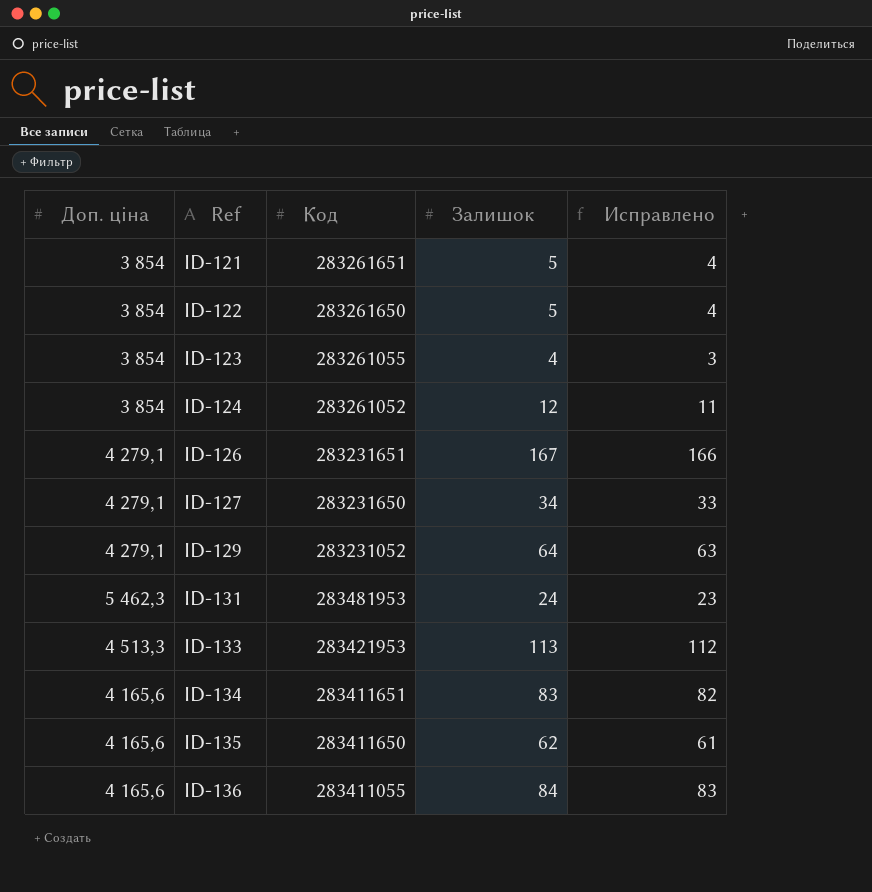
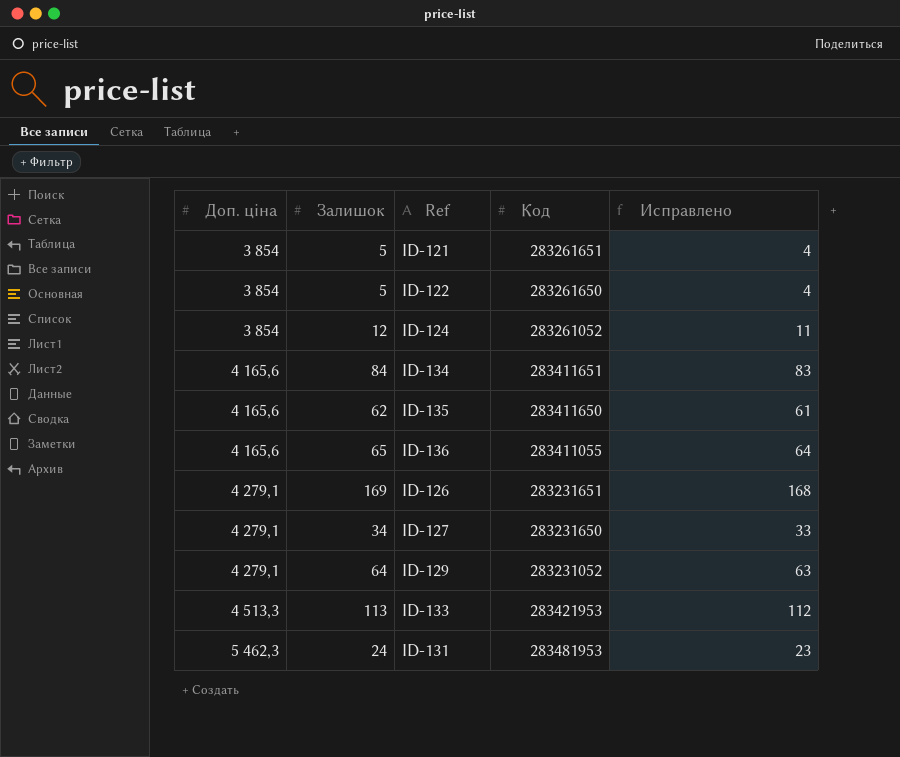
row order: Ref ascending -> Доп. ціна ascending
column Залишок | position: 4 -> 2
row ID-123: 3 854 | 283261055 | 4 | 3 -> none
ID-134 | Залишок: 83 -> 84
ID-134 | Исправлено: 82 -> 83
ID-136 | Залишок: 84 -> 65
ID-136 | Исправлено: 83 -> 64
ID-126 | Залишок: 167 -> 169
ID-126 | Исправлено: 166 -> 168

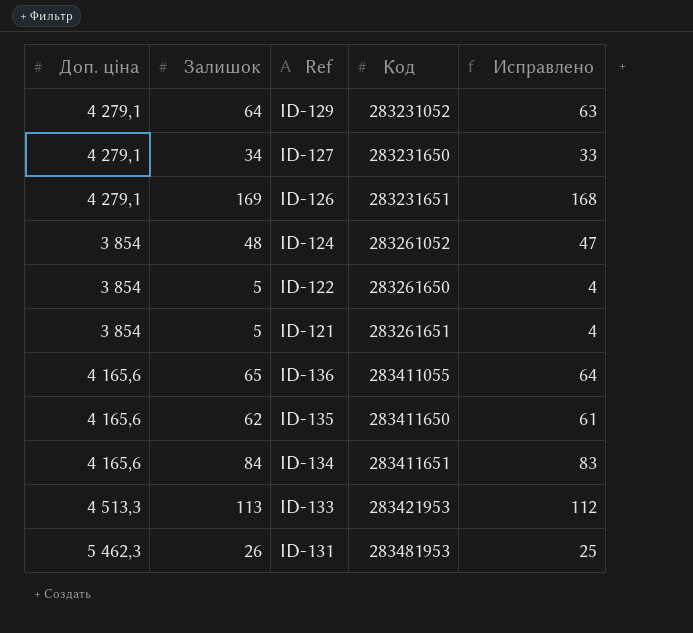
row order: Доп. ціна ascending -> Код ascending
ID-124 | Залишок: 12 -> 48
ID-124 | Исправлено: 11 -> 47
ID-131 | Залишок: 24 -> 26
ID-131 | Исправлено: 23 -> 25

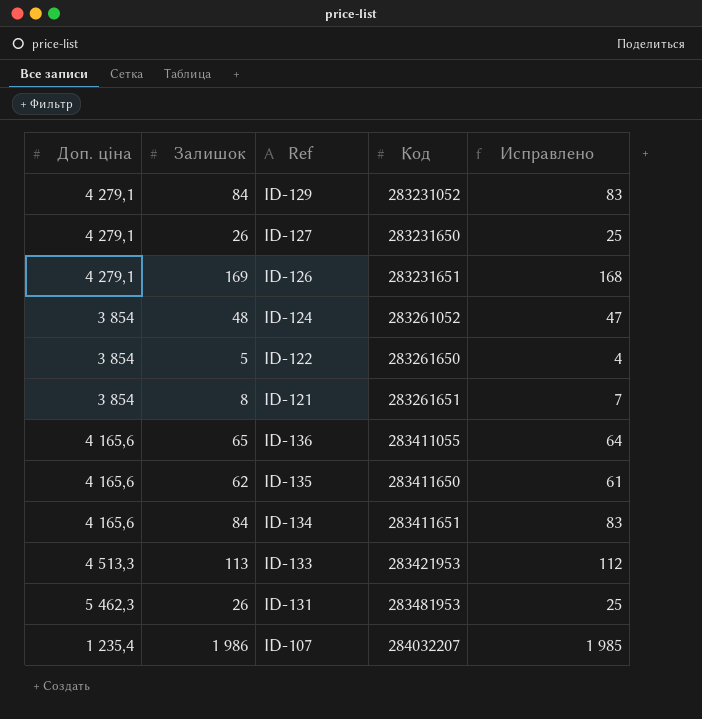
ID-129 | Залишок: 64 -> 84
ID-129 | Исправлено: 63 -> 83
ID-127 | Залишок: 34 -> 26
ID-127 | Исправлено: 33 -> 25
ID-121 | Залишок: 5 -> 8
ID-121 | Исправлено: 4 -> 7
row ID-107: none -> 1 235,4 | 1 986 | 284032207 | 1 985

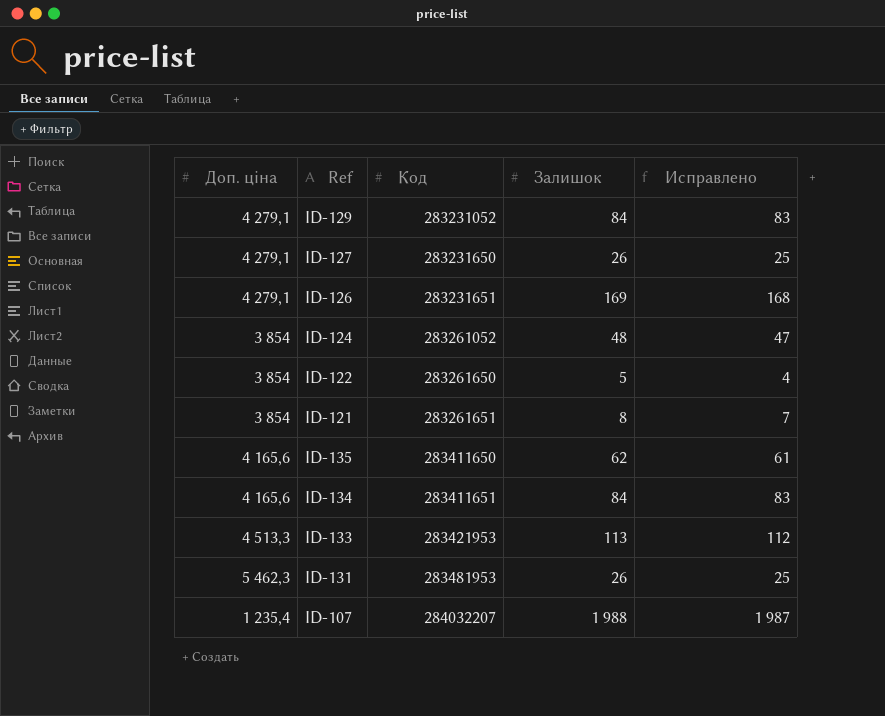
column Залишок | position: 2 -> 4
row ID-136: 4 165,6 | 65 | 283411055 | 64 -> none
ID-107 | Залишок: 1 986 -> 1 988
ID-107 | Исправлено: 1 985 -> 1 987

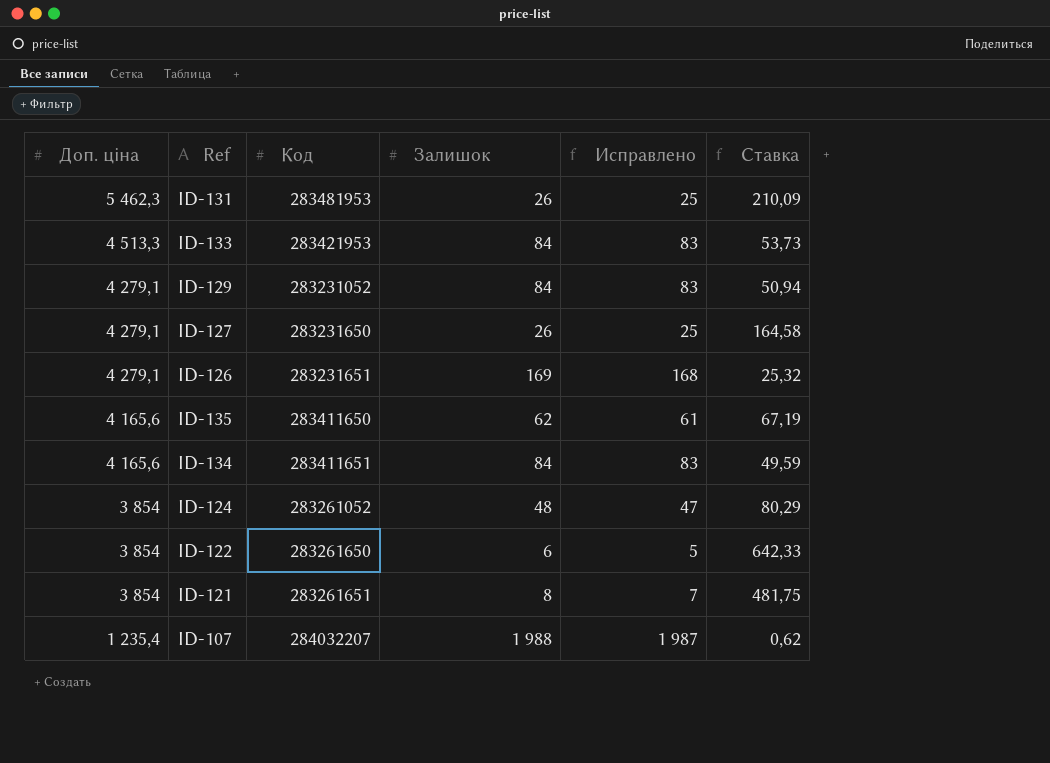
row order: Код ascending -> Доп. ціна descending
column Ставка | formula: none -> [Доп. ціна] / [Залишок]
ID-133 | Залишок: 113 -> 84
ID-133 | Исправлено: 112 -> 83
ID-122 | Залишок: 5 -> 6
ID-122 | Исправлено: 4 -> 5

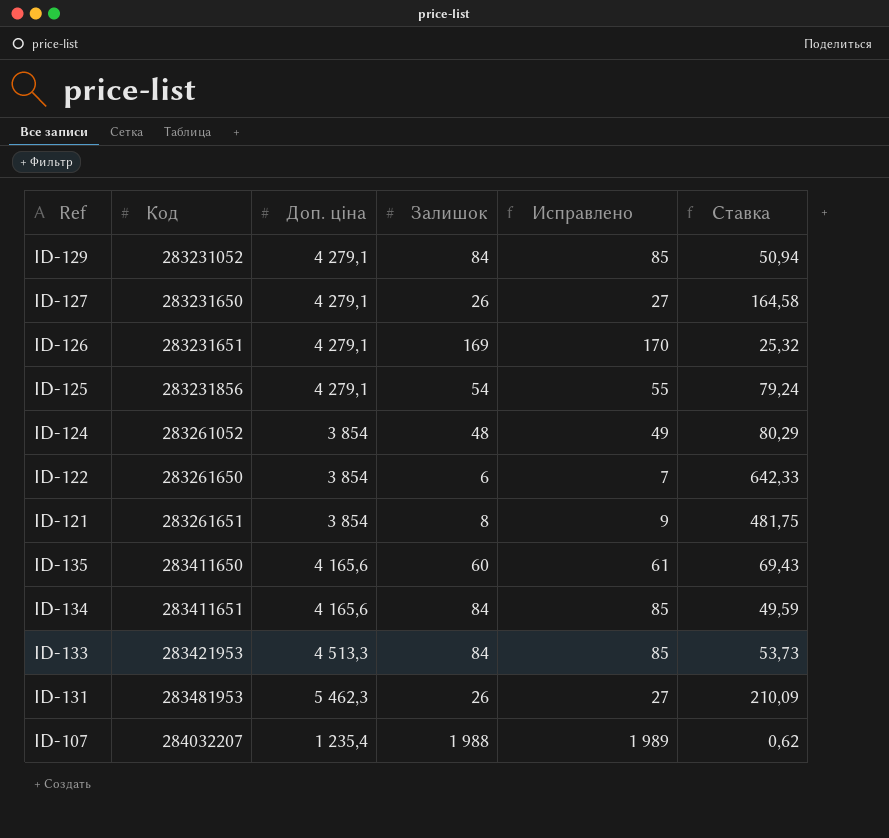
row order: Доп. ціна descending -> Код ascending
column Доп. ціна | position: 1 -> 3
column Исправлено | formula: [Залишок] - 1 -> [Залишок] + 1
row ID-125: none -> 283231856 | 4 279,1 | 54 | 55 | 79,24
ID-135 | Залишок: 62 -> 60
ID-135 | Ставка: 67,19 -> 69,43

